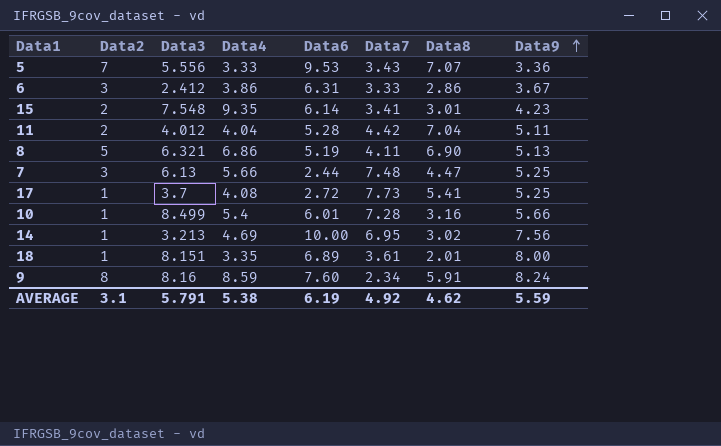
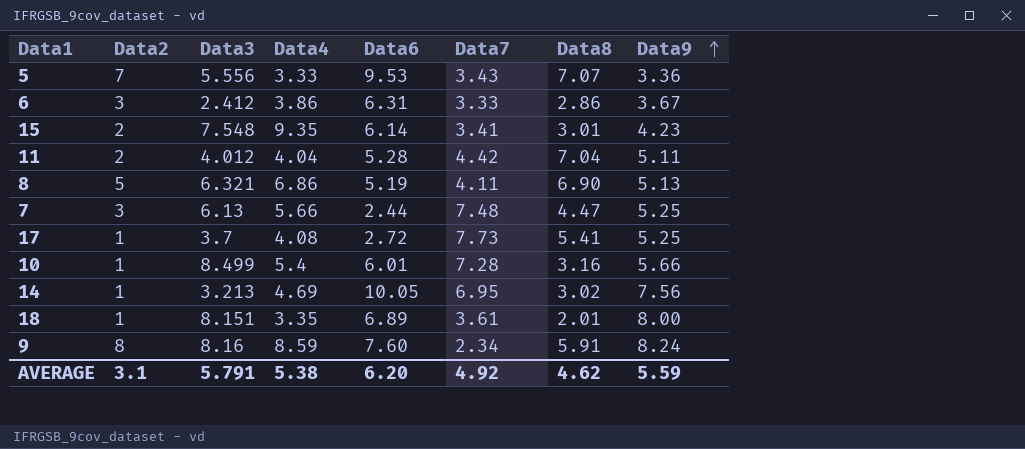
14 | Data6: 10.00 -> 10.05
AVERAGE | Data6: 6.19 -> 6.20

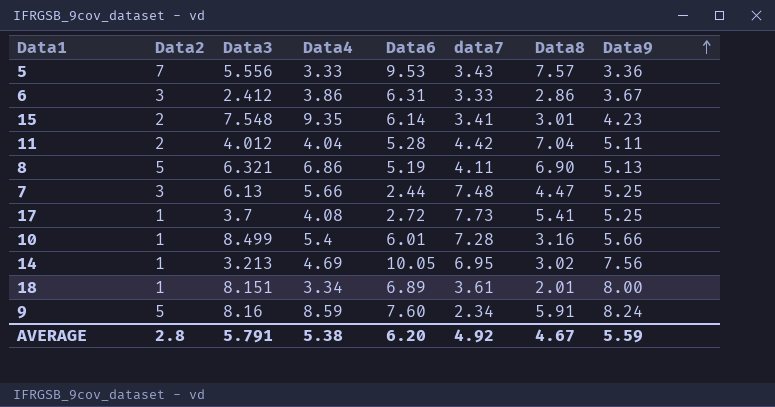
column name: Data7 -> data7
5 | Data8: 7.07 -> 7.57
18 | Data4: 3.35 -> 3.34
9 | Data2: 8 -> 5
AVERAGE | Data2: 3.1 -> 2.8
AVERAGE | Data8: 4.62 -> 4.67

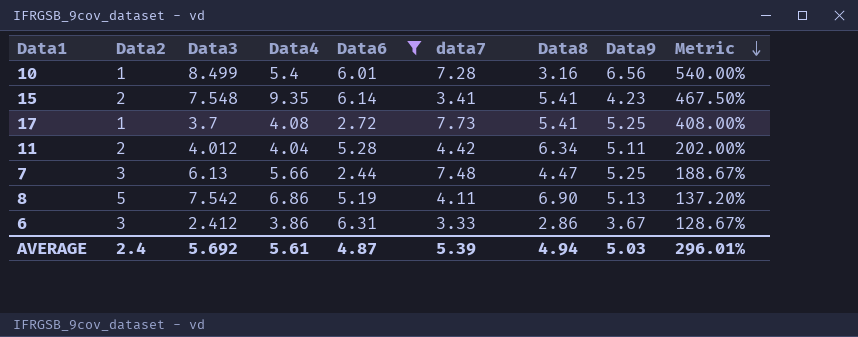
filter: none -> Data6 <= 6.31
row order: Data9 ascending -> Metric descending
column Metric | formula: none -> [Data4] / [Data2]
10 | Data9: 5.66 -> 6.56
15 | Data8: 3.01 -> 5.41
11 | Data8: 7.04 -> 6.34
8 | Data3: 6.321 -> 7.542
AVERAGE | Data2: 2.8 -> 2.4
AVERAGE | Data3: 5.791 -> 5.692
AVERAGE | Data4: 5.38 -> 5.61
AVERAGE | Data6: 6.20 -> 4.87
AVERAGE | data7: 4.92 -> 5.39
AVERAGE | Data8: 4.67 -> 4.94
AVERAGE | Data9: 5.59 -> 5.03

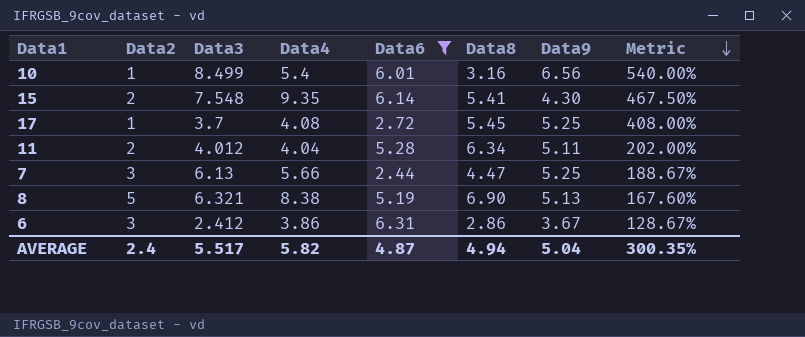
column data7 | position: 6 -> none
15 | Data9: 4.23 -> 4.30
17 | Data8: 5.41 -> 5.45
8 | Data3: 7.542 -> 6.321
8 | Data4: 6.86 -> 8.38
8 | Metric: 137.20% -> 167.60%
AVERAGE | Data3: 5.692 -> 5.517
AVERAGE | Data4: 5.61 -> 5.82
AVERAGE | Data9: 5.03 -> 5.04
AVERAGE | Metric: 296.01% -> 300.35%

